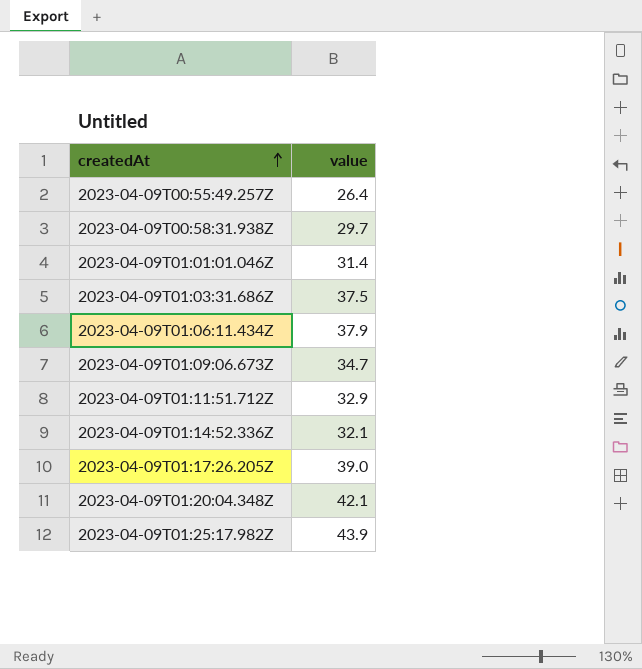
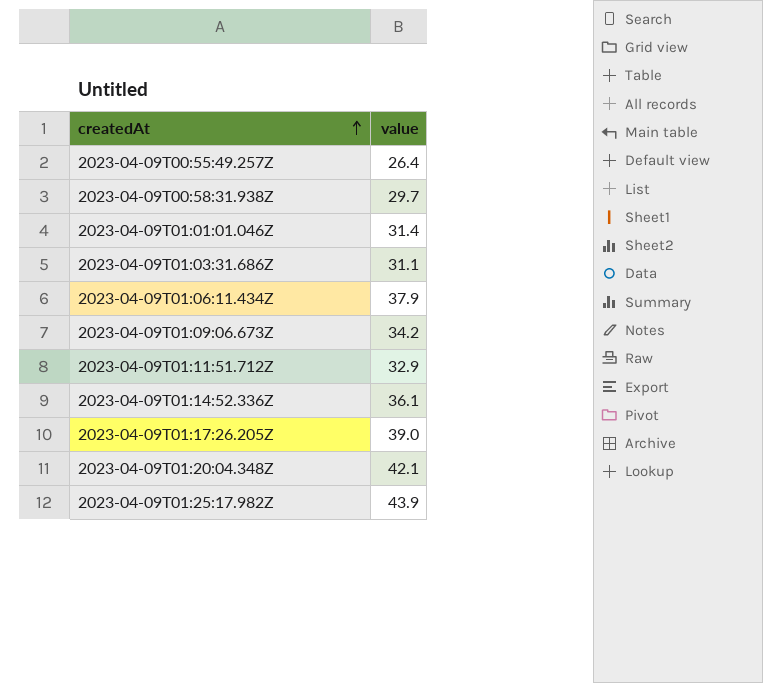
2023-04-09T01:03:31.686Z | value: 37.5 -> 31.1
2023-04-09T01:09:06.673Z | value: 34.7 -> 34.2
2023-04-09T01:14:52.336Z | value: 32.1 -> 36.1

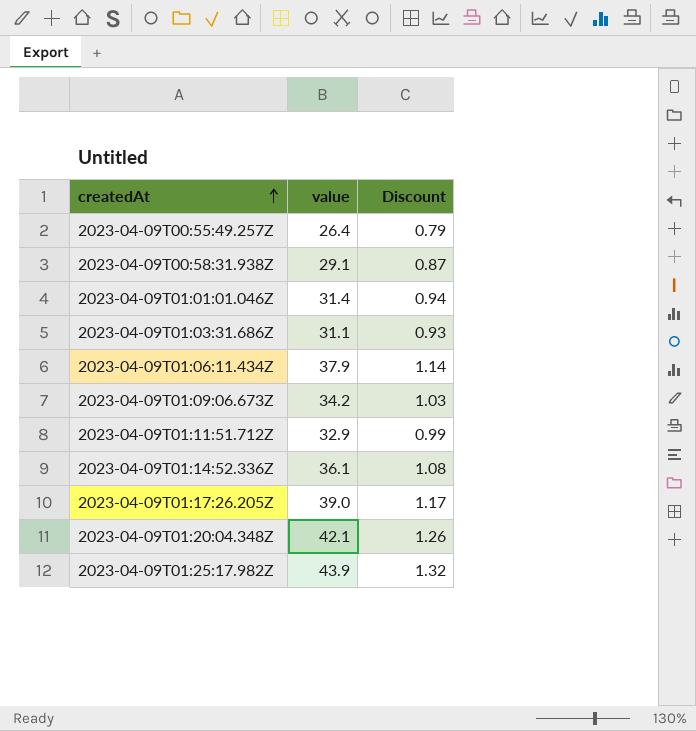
column Discount | formula: none -> [value] * 0.03
2023-04-09T00:58:31.938Z | value: 29.7 -> 29.1

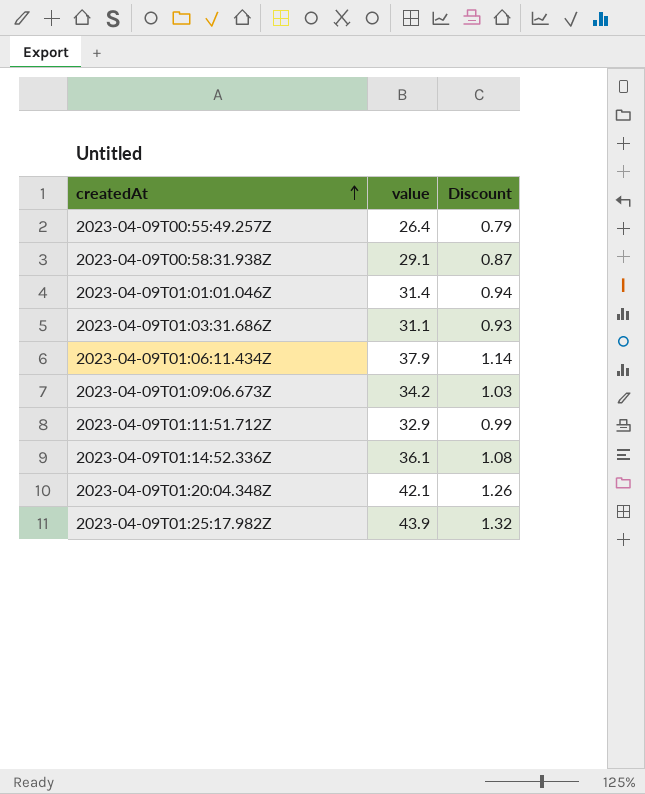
row 2023-04-09T01:17:26.205Z: 39.0 | 1.17 -> none

